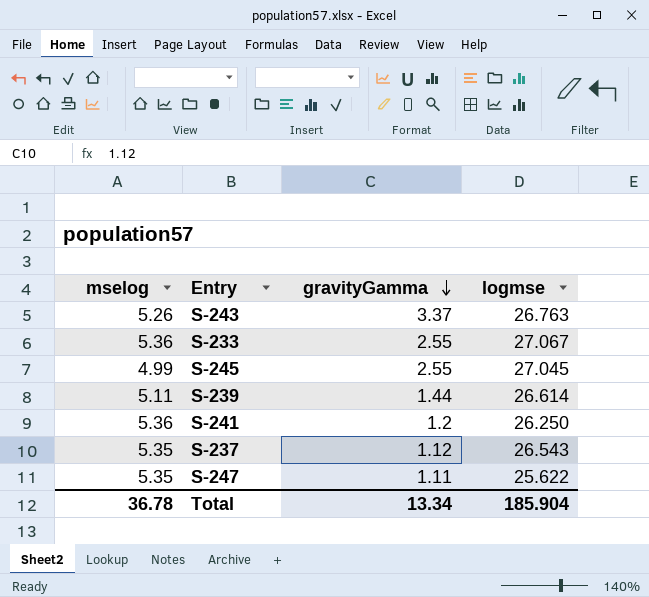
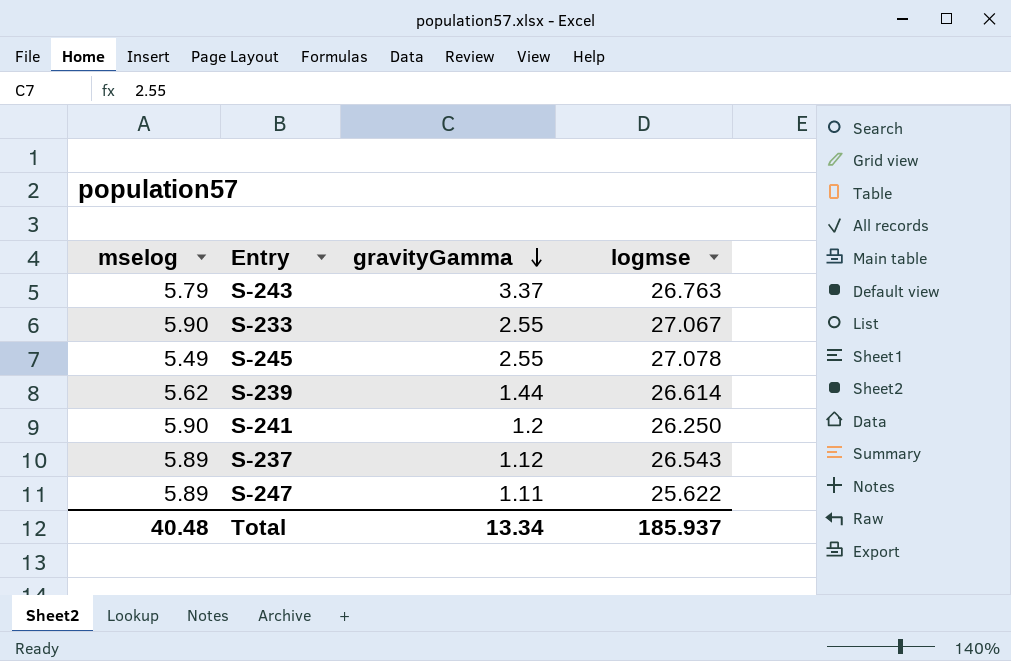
S-243 | mselog: 5.26 -> 5.79
S-233 | mselog: 5.36 -> 5.90
S-245 | mselog: 4.99 -> 5.49
S-245 | logmse: 27.045 -> 27.078
S-239 | mselog: 5.11 -> 5.62
S-241 | mselog: 5.36 -> 5.90
S-237 | mselog: 5.35 -> 5.89
S-247 | mselog: 5.35 -> 5.89
Total | mselog: 36.78 -> 40.48
Total | logmse: 185.904 -> 185.937

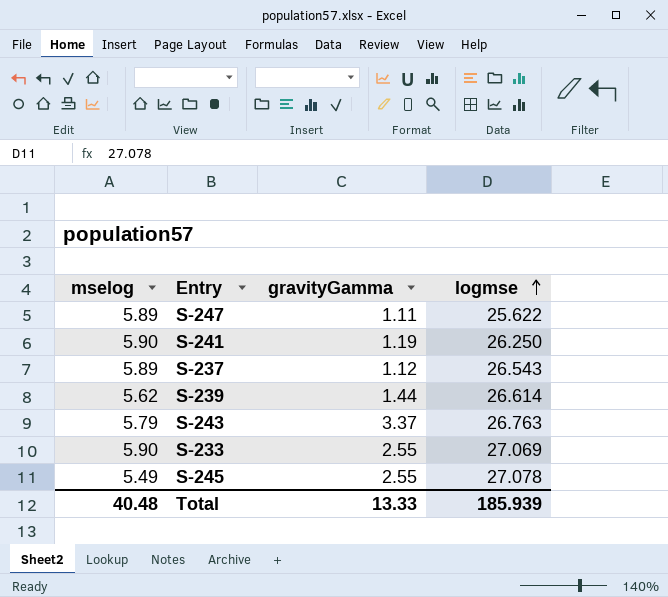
row order: gravityGamma descending -> logmse ascending
S-241 | gravityGamma: 1.2 -> 1.19
S-233 | logmse: 27.067 -> 27.069
Total | gravityGamma: 13.34 -> 13.33
Total | logmse: 185.937 -> 185.939

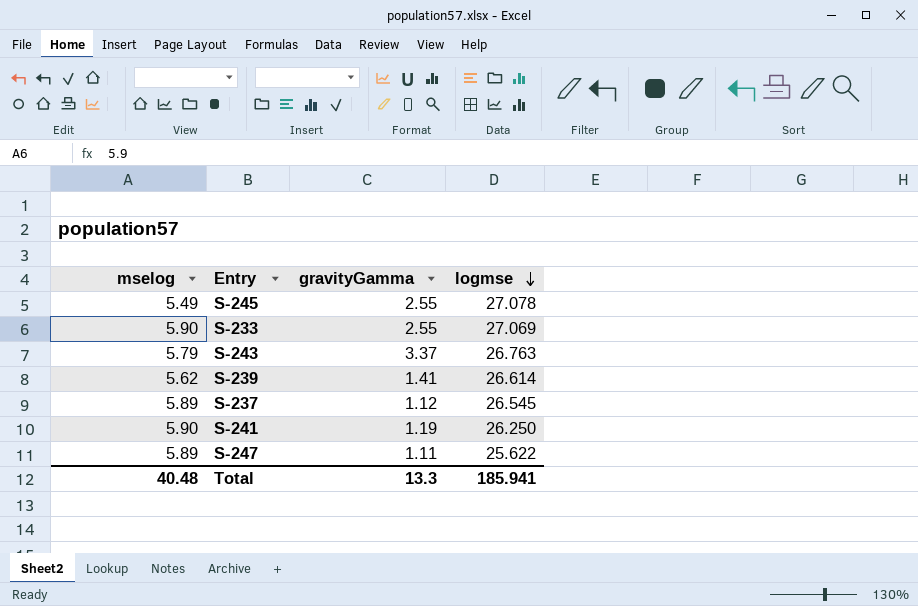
row order: logmse ascending -> logmse descending
S-239 | gravityGamma: 1.44 -> 1.41
S-237 | logmse: 26.543 -> 26.545
Total | gravityGamma: 13.33 -> 13.3
Total | logmse: 185.939 -> 185.941

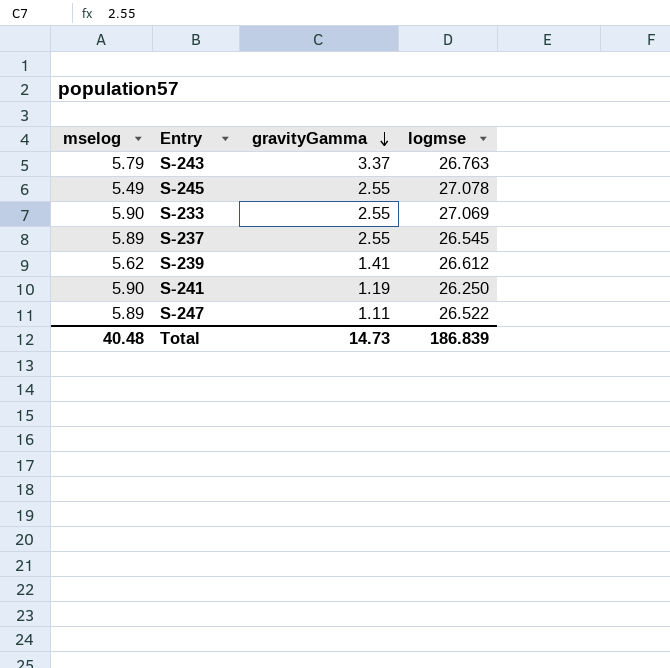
row order: logmse descending -> gravityGamma descending
S-237 | gravityGamma: 1.12 -> 2.55
S-239 | logmse: 26.614 -> 26.612
S-247 | logmse: 25.622 -> 26.522
Total | gravityGamma: 13.3 -> 14.73
Total | logmse: 185.941 -> 186.839

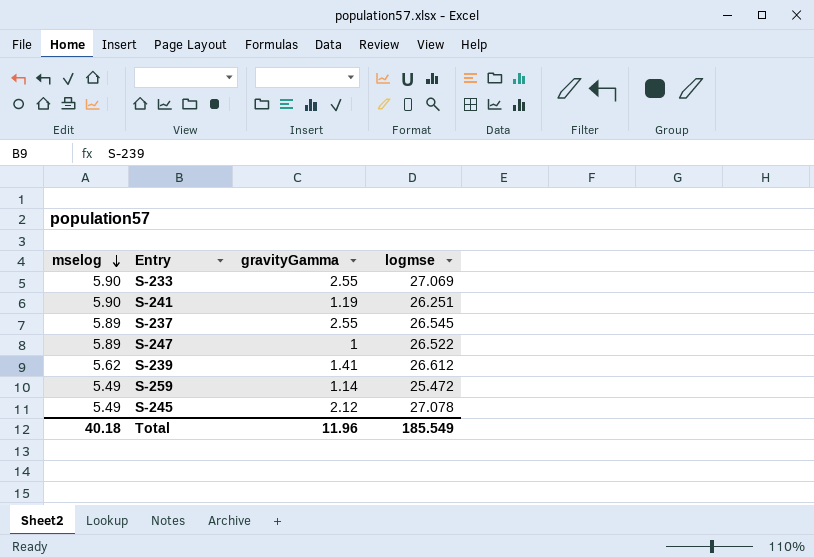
row order: gravityGamma descending -> mselog descending
row S-243: 5.79 | 3.37 | 26.763 -> none
S-241 | logmse: 26.250 -> 26.251
S-247 | gravityGamma: 1.11 -> 1
row S-259: none -> 5.49 | 1.14 | 25.472
S-245 | gravityGamma: 2.55 -> 2.12
Total | mselog: 40.48 -> 40.18
Total | gravityGamma: 14.73 -> 11.96
Total | logmse: 186.839 -> 185.549

